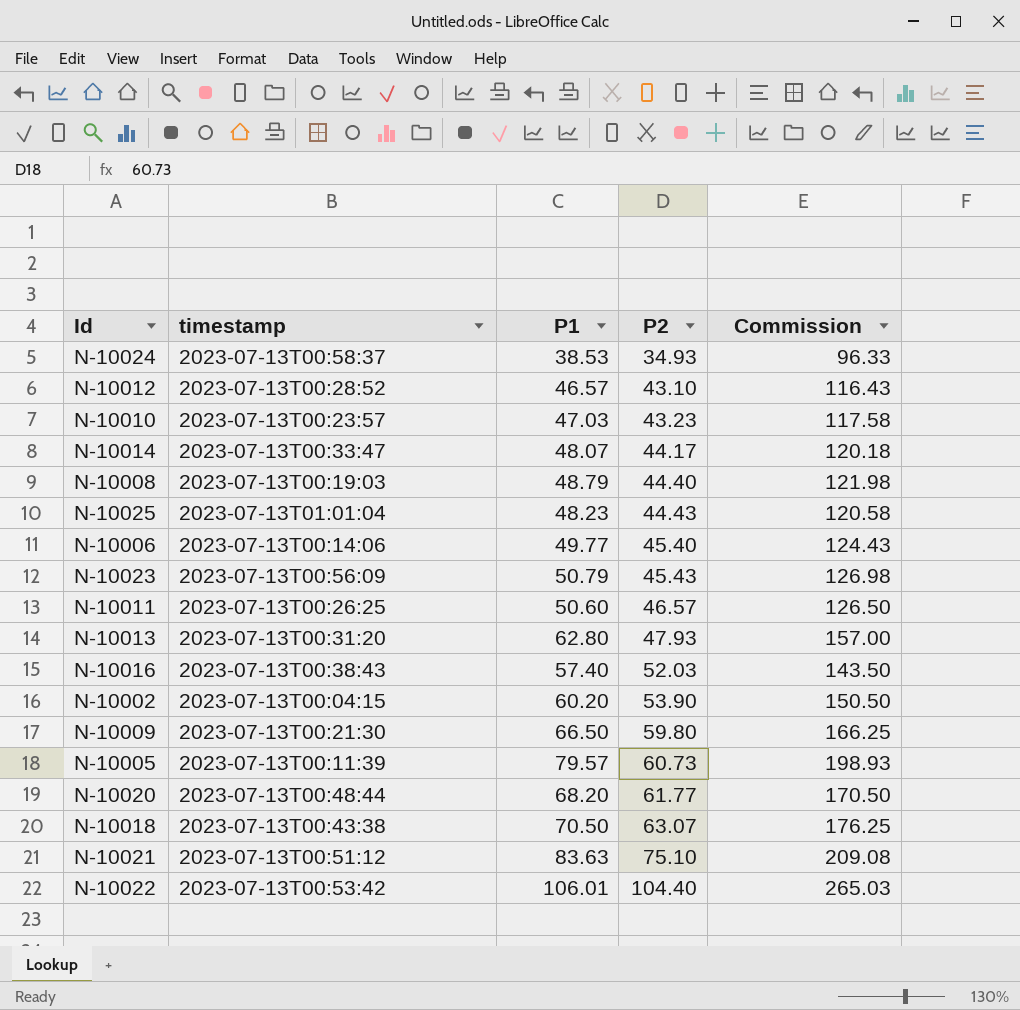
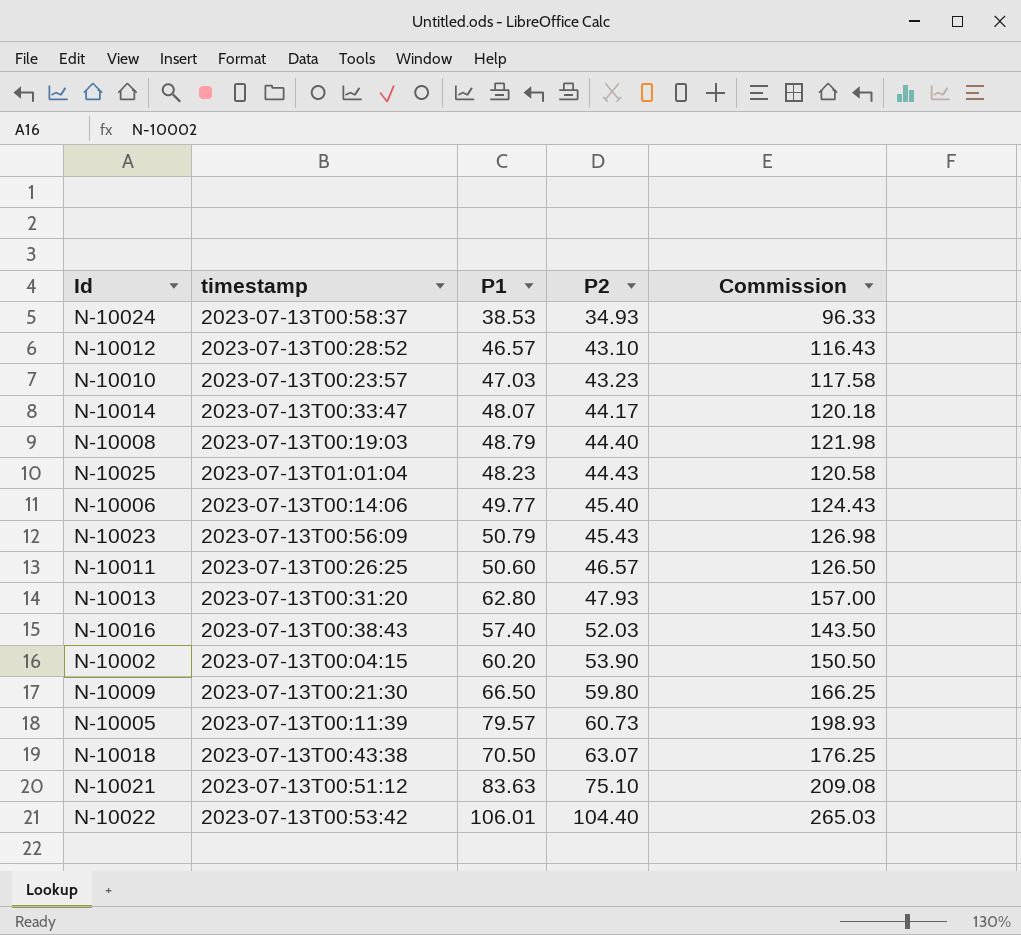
row N-10020: 2023-07-13T00:48:44 | 68.20 | 61.77 | 170.50 -> none

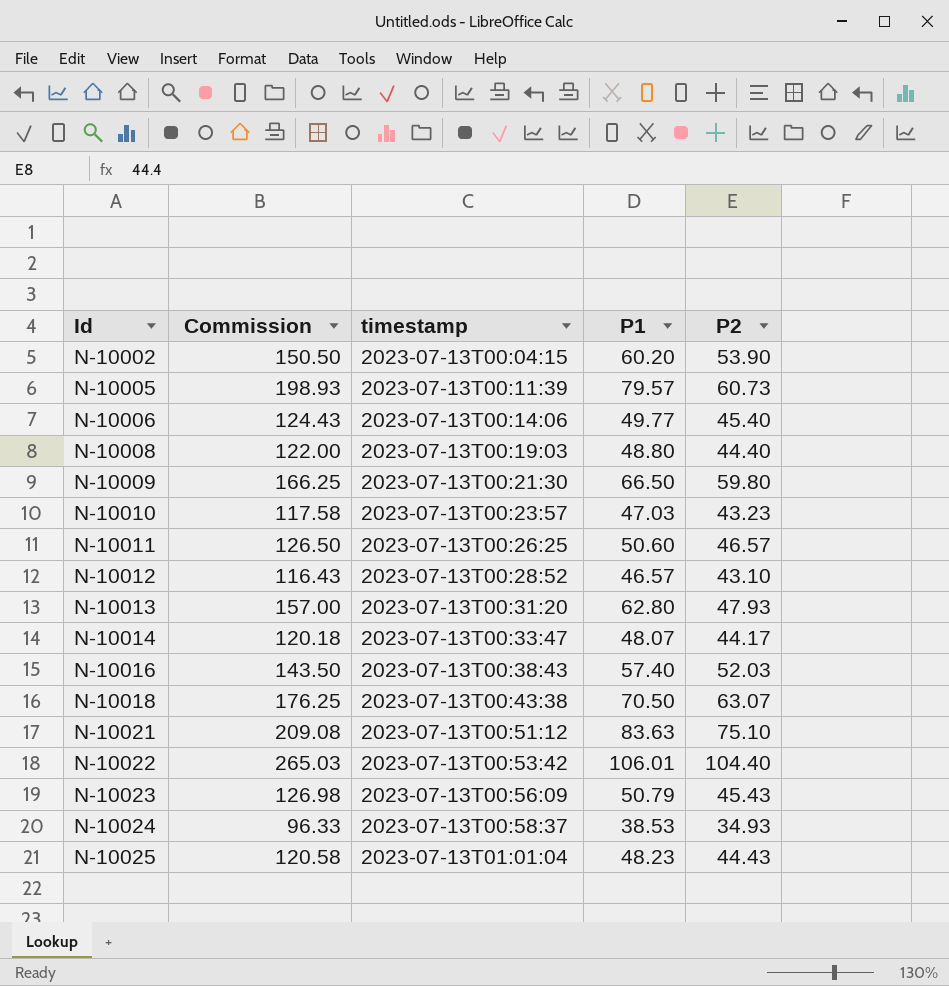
row order: P2 ascending -> Id ascending
column Commission | position: 5 -> 2
N-10008 | Commission: 121.98 -> 122.00
N-10008 | P1: 48.79 -> 48.80

